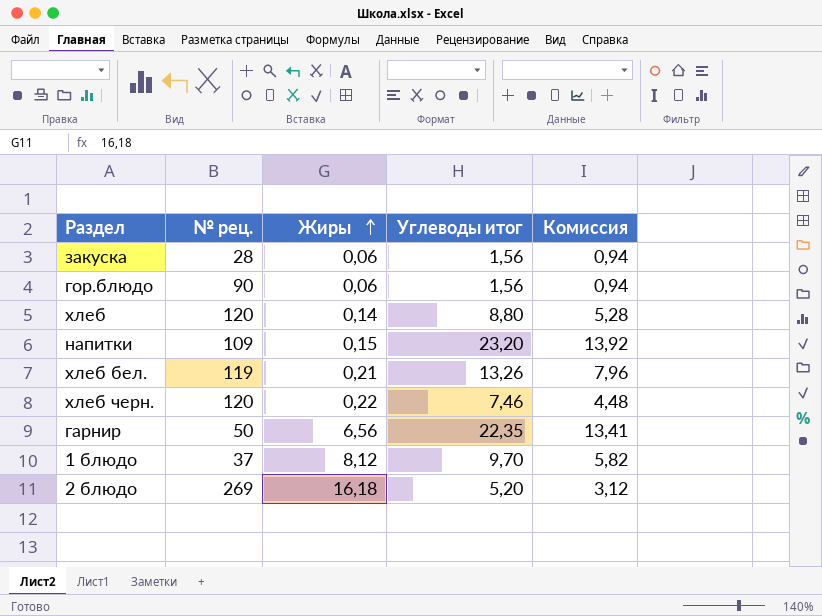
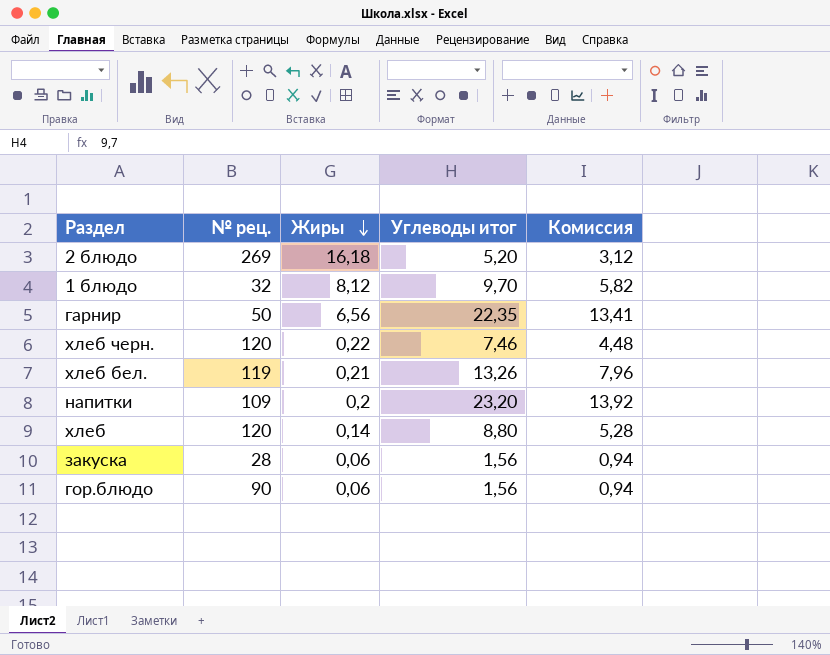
row order: Жиры ascending -> Жиры descending
1 блюдо | № рец.: 37 -> 32
напитки | Жиры: 0,15 -> 0,2

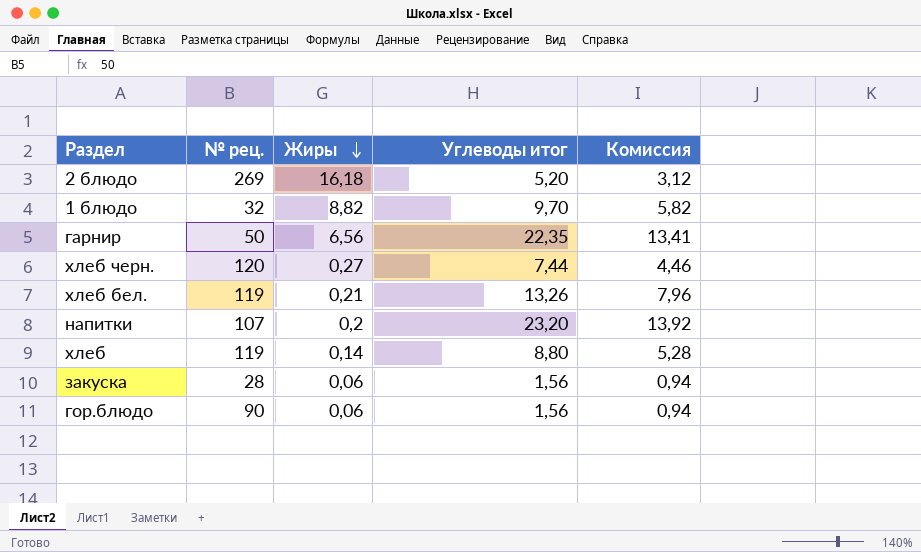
1 блюдо | Жиры: 8,12 -> 8,82
хлеб черн. | Жиры: 0,22 -> 0,27
хлеб черн. | Углеводы итог: 7,46 -> 7,44
хлеб черн. | Комиссия: 4,48 -> 4,46
напитки | № рец.: 109 -> 107
хлеб | № рец.: 120 -> 119

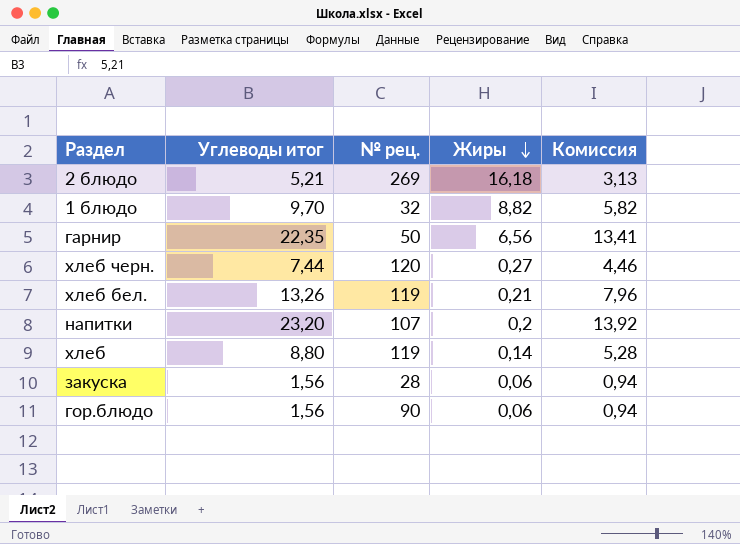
column Углеводы итог | position: 4 -> 2
2 блюдо | Углеводы итог: 5,20 -> 5,21
2 блюдо | Комиссия: 3,12 -> 3,13

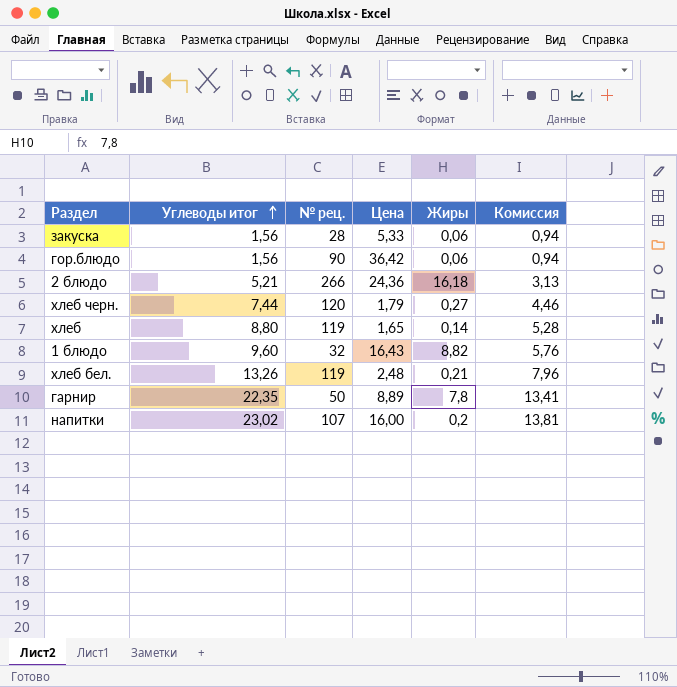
row order: Жиры descending -> Углеводы итог ascending
column Цена | position: none -> 4
2 блюдо | № рец.: 269 -> 266
1 блюдо | Углеводы итог: 9,70 -> 9,60
1 блюдо | Комиссия: 5,82 -> 5,76
гарнир | Жиры: 6,56 -> 7,8
напитки | Углеводы итог: 23,20 -> 23,02
напитки | Комиссия: 13,92 -> 13,81

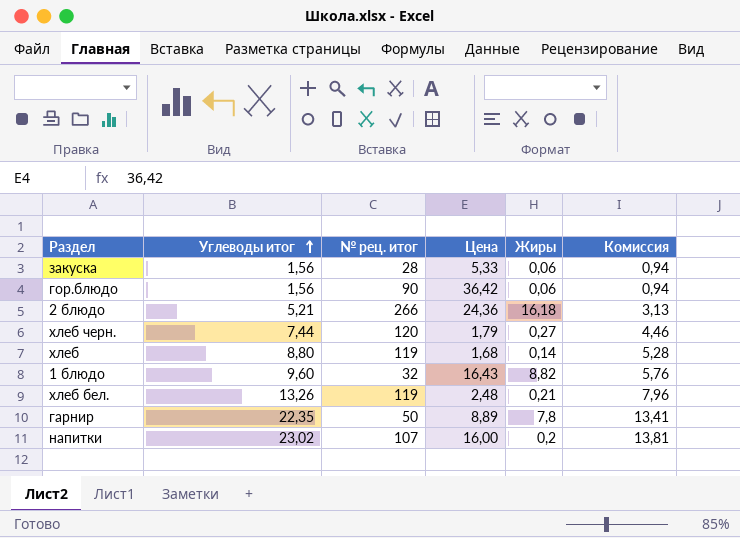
column name: № рец. -> № рец. итог
хлеб | Цена: 1,65 -> 1,68

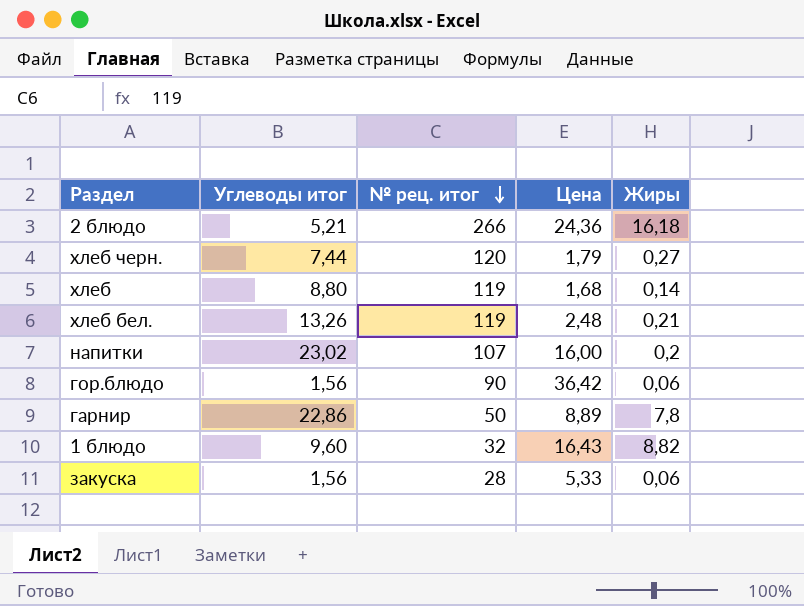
row order: Углеводы итог ascending -> № рец. итог descending
column Комиссия | formula: [Углеводы итог] * 0,6 -> none
гарнир | Углеводы итог: 22,35 -> 22,86

